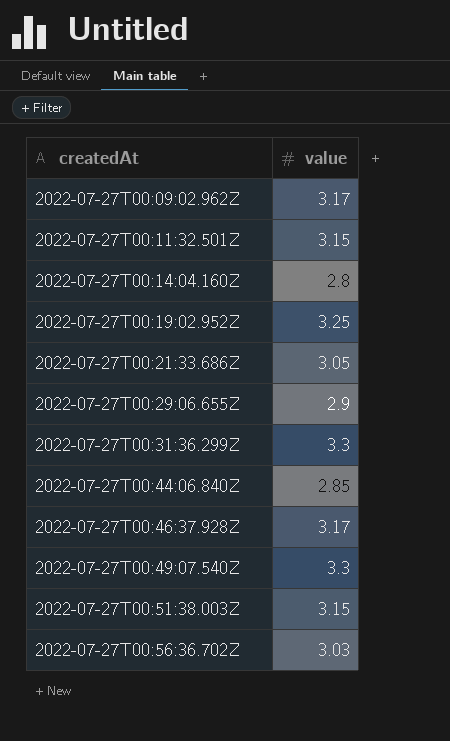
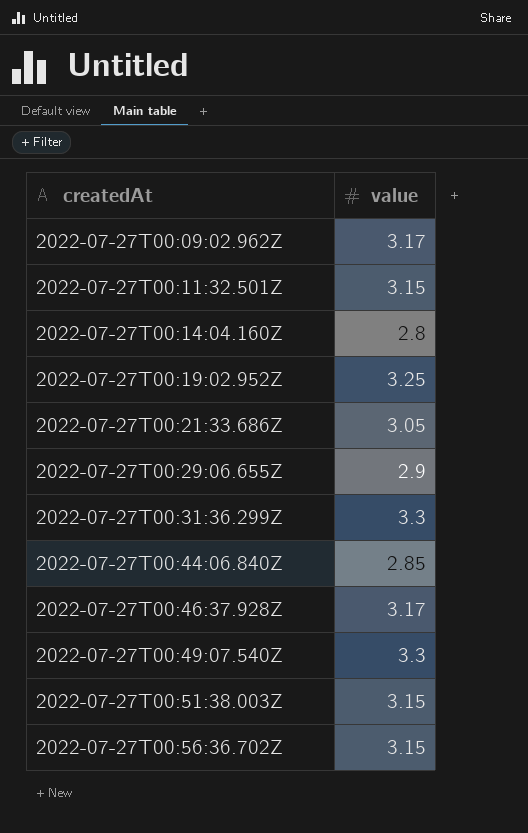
2022-07-27T00:56:36.702Z | value: 3.03 -> 3.15

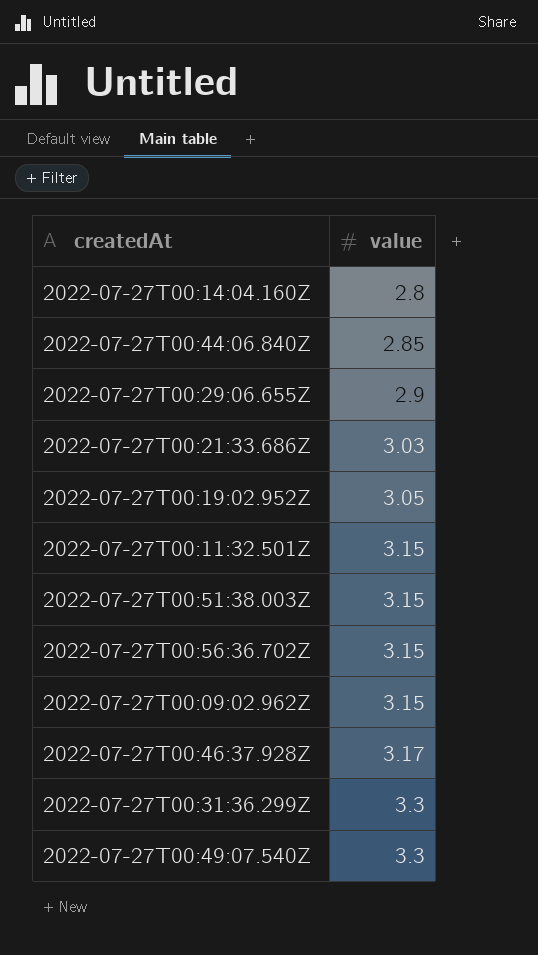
row order: createdAt ascending -> value ascending
2022-07-27T00:21:33.686Z | value: 3.05 -> 3.03
2022-07-27T00:19:02.952Z | value: 3.25 -> 3.05
2022-07-27T00:09:02.962Z | value: 3.17 -> 3.15

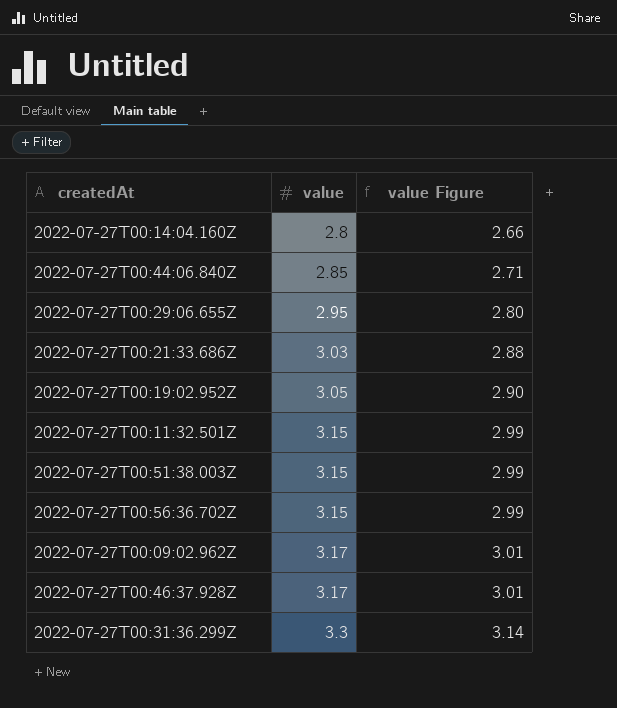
column value Figure | formula: none -> [value] * 0.95
row 2022-07-27T00:49:07.540Z: 3.3 -> none
2022-07-27T00:29:06.655Z | value: 2.9 -> 2.95
2022-07-27T00:09:02.962Z | value: 3.15 -> 3.17

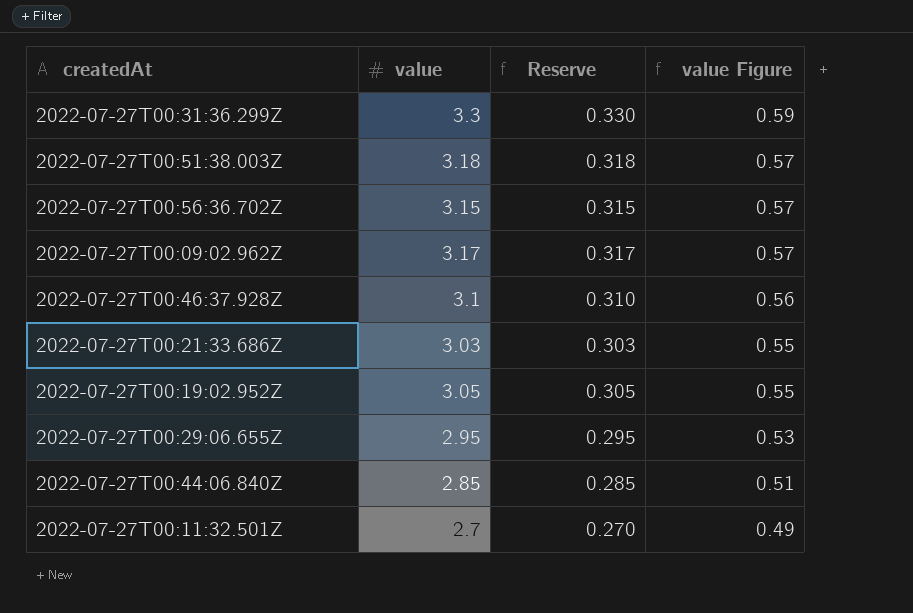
row order: value ascending -> value Figure descending
column Reserve | formula: none -> [value] * 0.1
column value Figure | formula: [value] * 0.95 -> [value] * 0.18
row 2022-07-27T00:14:04.160Z: 2.8 | 2.66 -> none
2022-07-27T00:51:38.003Z | value: 3.15 -> 3.18
2022-07-27T00:46:37.928Z | value: 3.17 -> 3.1
2022-07-27T00:11:32.501Z | value: 3.15 -> 2.7

